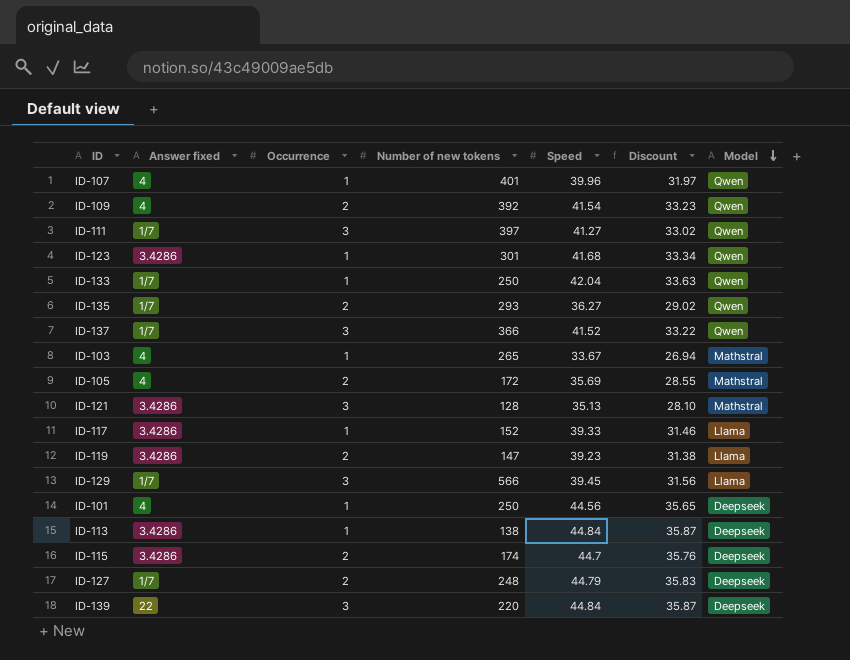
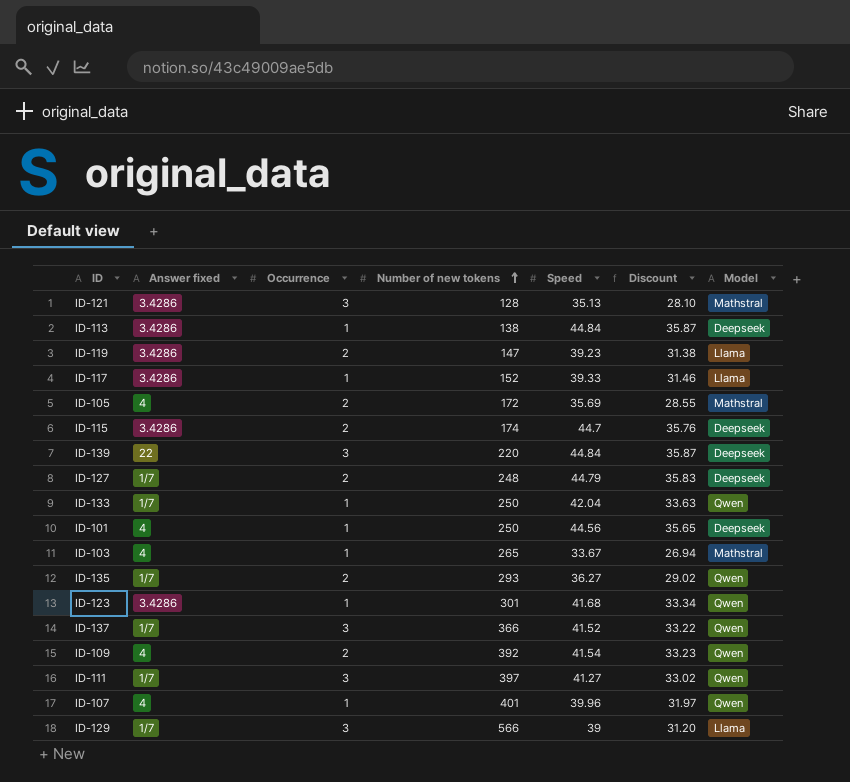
row order: Model descending -> Number of new tokens ascending
ID-129 | Speed: 39.45 -> 39
ID-129 | Discount: 31.56 -> 31.20

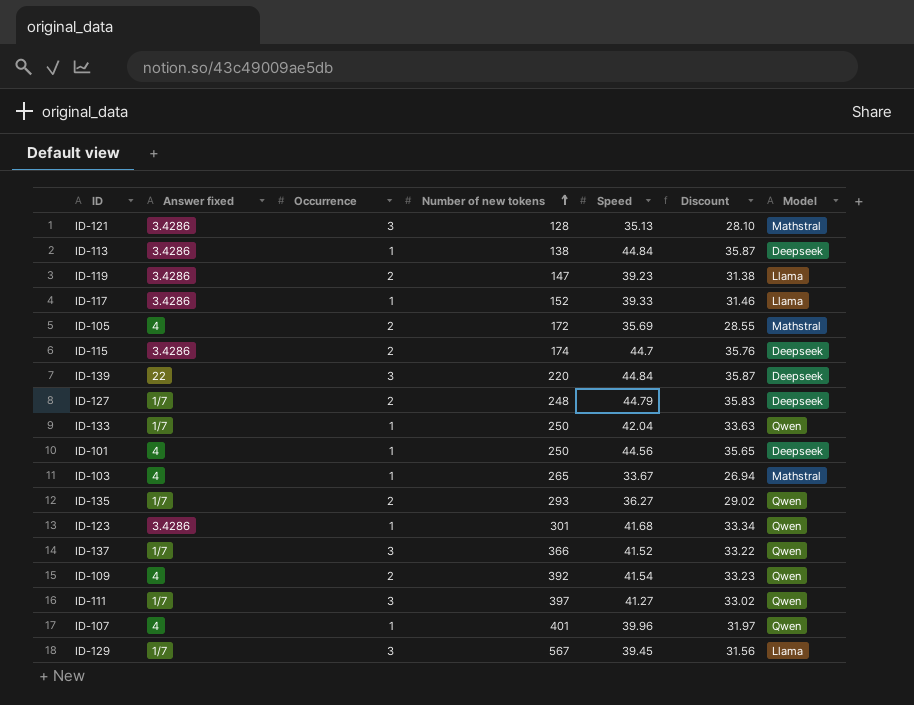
ID-129 | Number of new tokens: 566 -> 567
ID-129 | Speed: 39 -> 39.45
ID-129 | Discount: 31.20 -> 31.56

